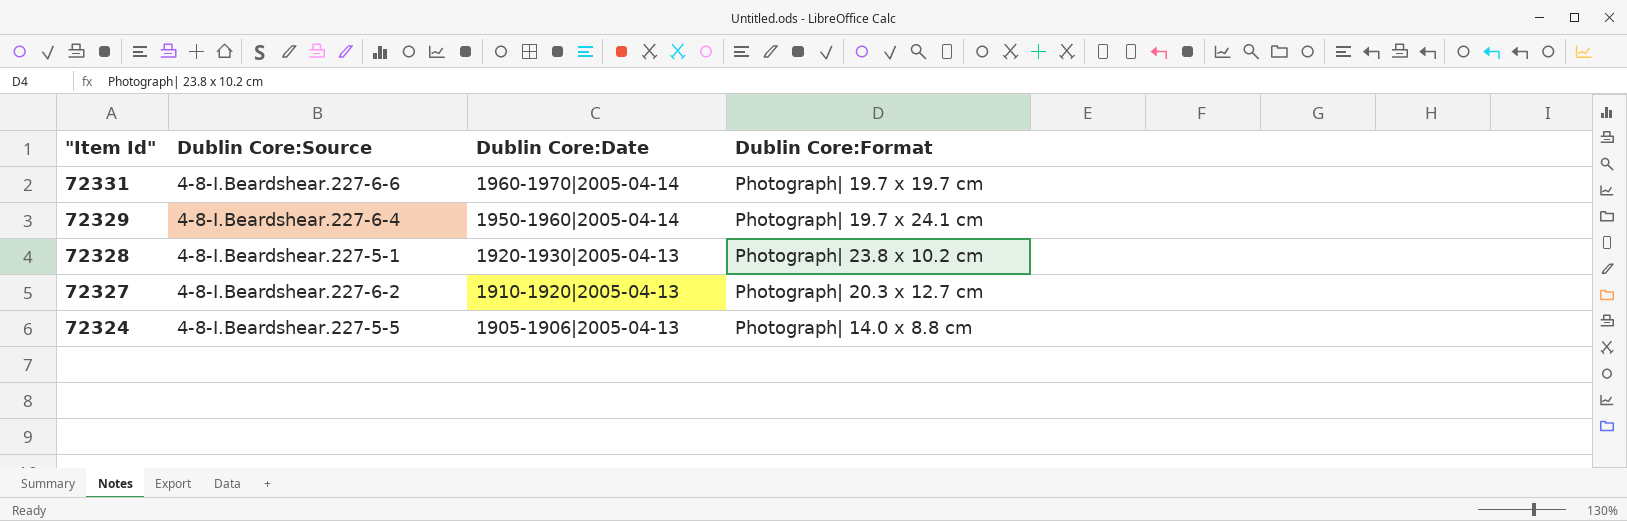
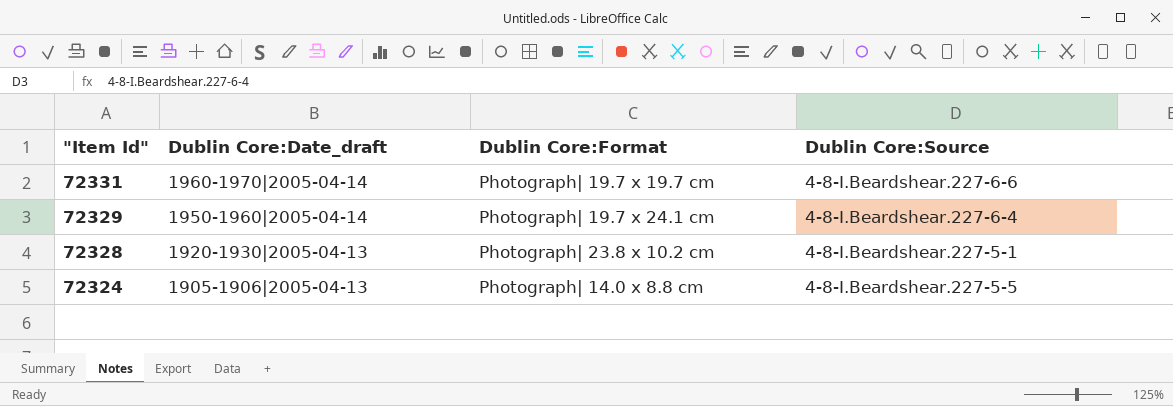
column name: Dublin Core:Date -> Dublin Core:Date_draft
column Dublin Core:Source | position: 2 -> 4
row 72327: 4-8-I.Beardshear.227-6-2 | 1910-1920|2005-04-13 | Photograph| 20.3 x 12.7 cm -> none

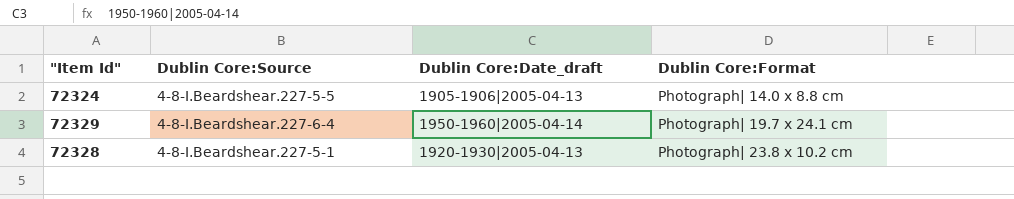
row order: "Item Id" descending -> Dublin Core:Format ascending
column Dublin Core:Source | position: 4 -> 2
row 72331: 1960-1970|2005-04-14 | Photograph| 19.7 x 19.7 cm | 4-8-I.Beardshear.227-6-6 -> none

